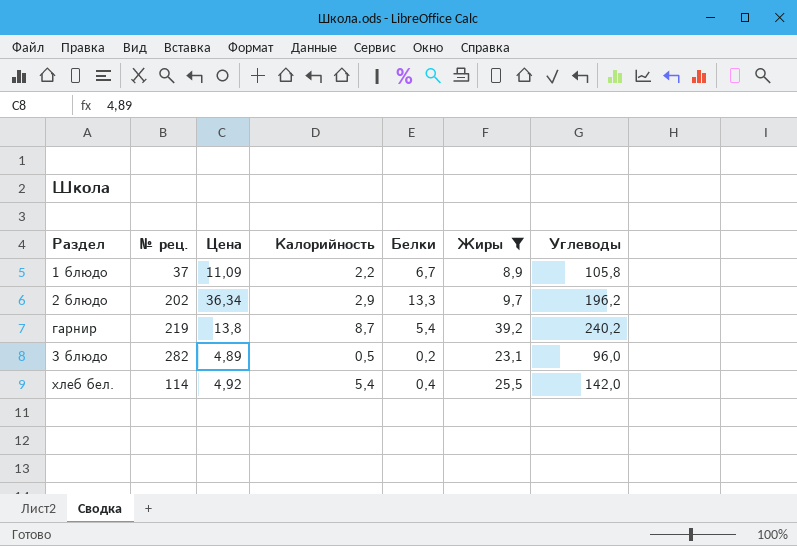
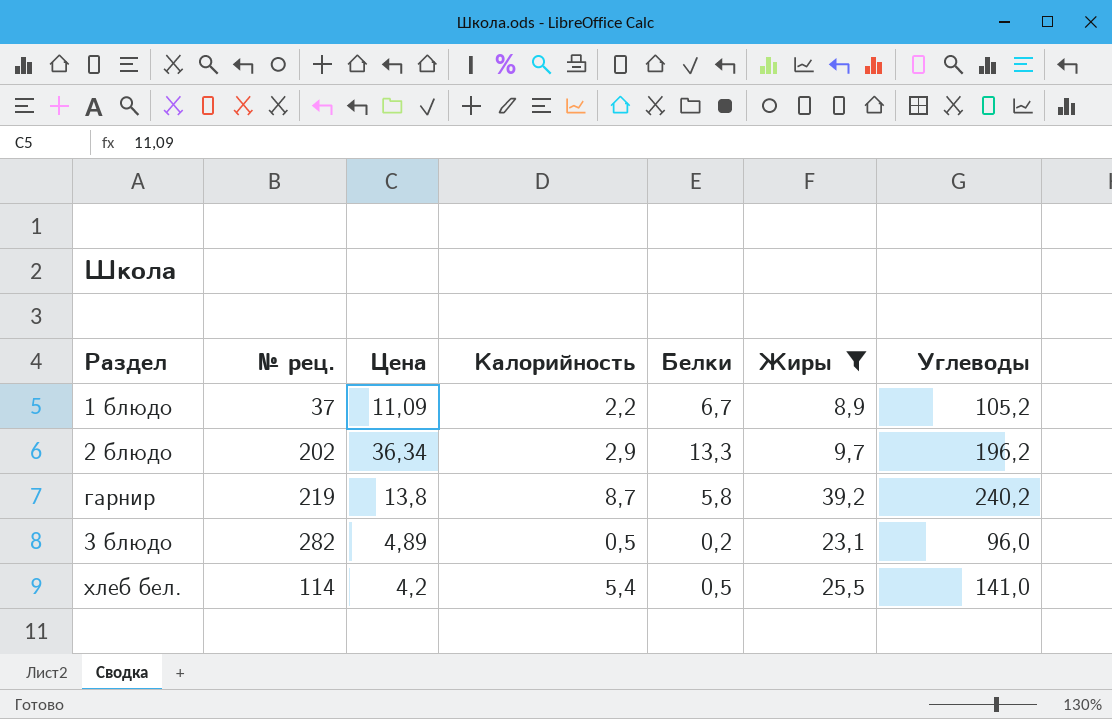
1 блюдо | Углеводы: 105,8 -> 105,2
гарнир | Белки: 5,4 -> 5,8
хлеб бел. | Цена: 4,92 -> 4,2
хлеб бел. | Белки: 0,4 -> 0,5
хлеб бел. | Углеводы: 142,0 -> 141,0

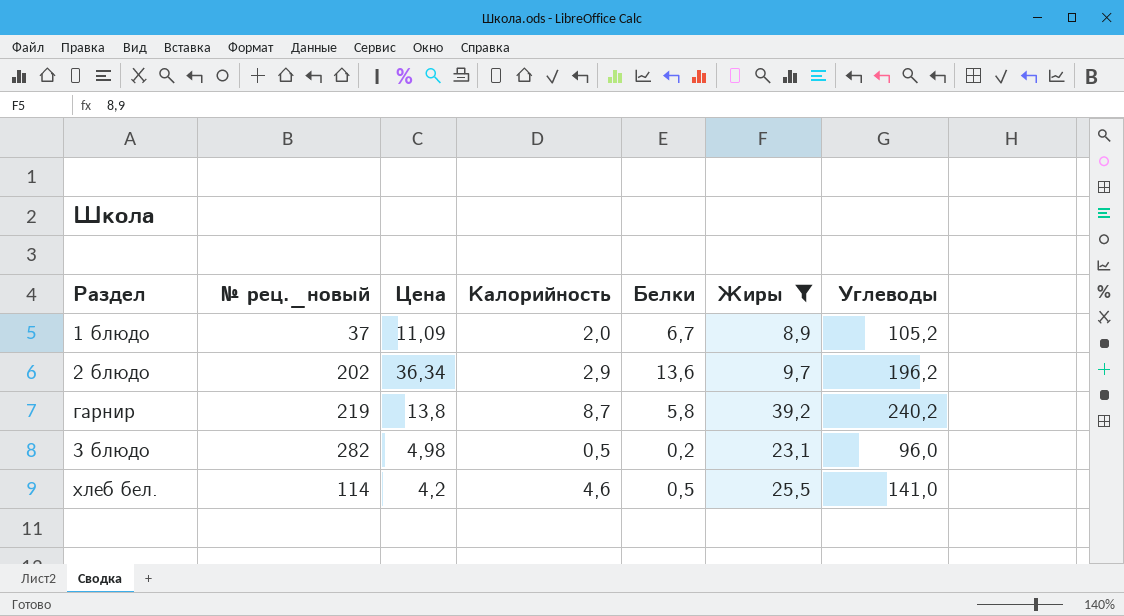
column name: № рец. -> № рец._новый
1 блюдо | Калорийность: 2,2 -> 2,0
2 блюдо | Белки: 13,3 -> 13,6
3 блюдо | Цена: 4,89 -> 4,98
хлеб бел. | Калорийность: 5,4 -> 4,6

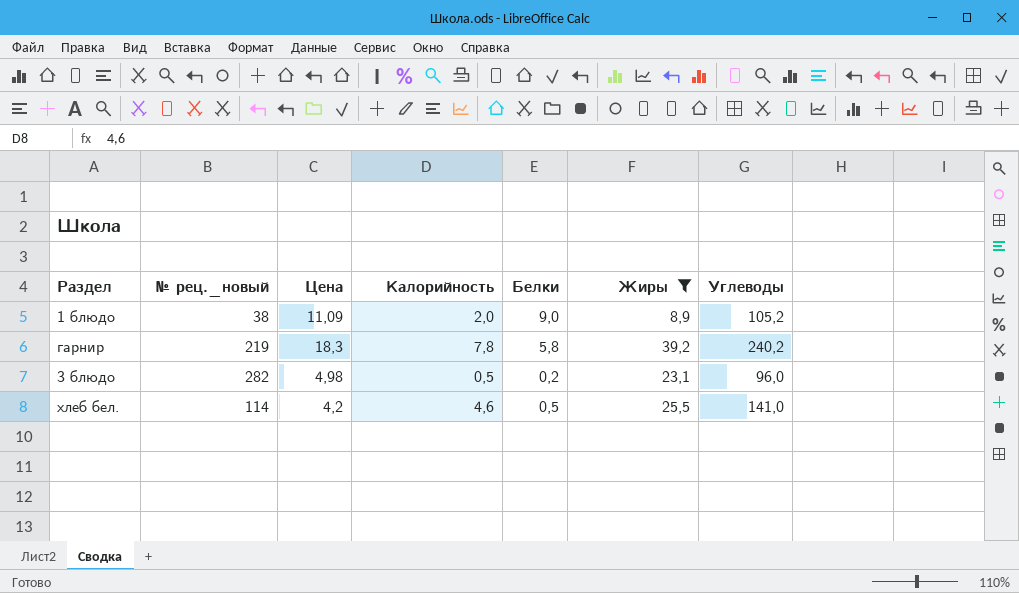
row 2 блюдо: 202 | 36,34 | 2,9 | 13,6 | 9,7 | 196,2 -> none
1 блюдо | № рец._новый: 37 -> 38
1 блюдо | Белки: 6,7 -> 9,0
гарнир | Цена: 13,8 -> 18,3
гарнир | Калорийность: 8,7 -> 7,8

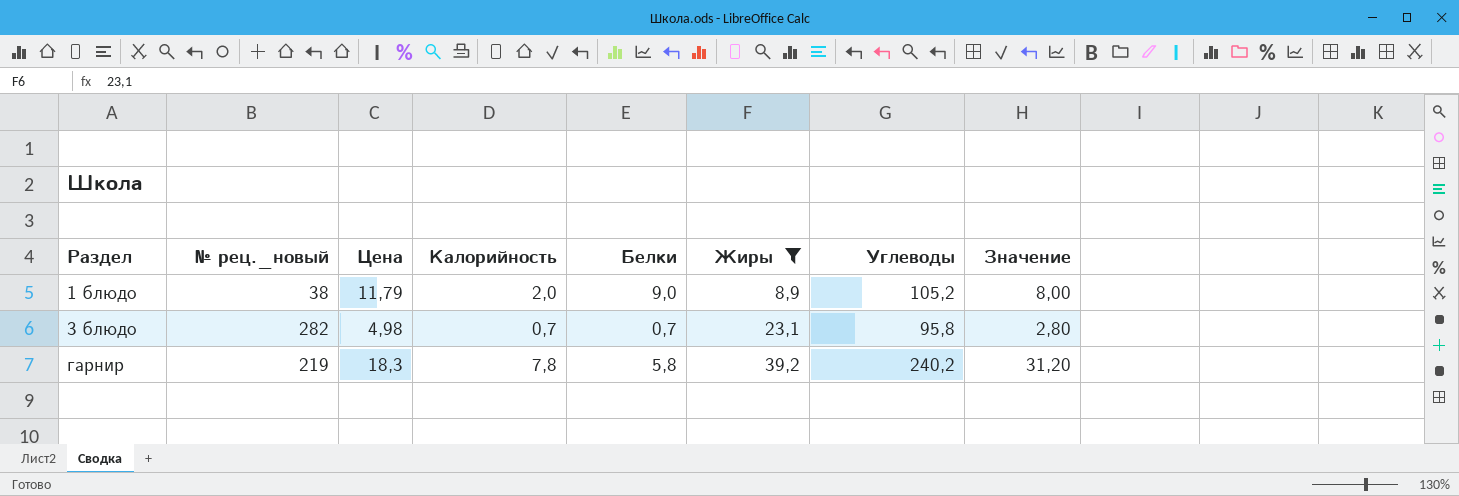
row order: none -> Раздел ascending
column Значение | formula: none -> [Калорийность] * 4
row хлеб бел.: 114 | 4,2 | 4,6 | 0,5 | 25,5 | 141,0 -> none
1 блюдо | Цена: 11,09 -> 11,79
3 блюдо | Калорийность: 0,5 -> 0,7
3 блюдо | Белки: 0,2 -> 0,7
3 блюдо | Углеводы: 96,0 -> 95,8

